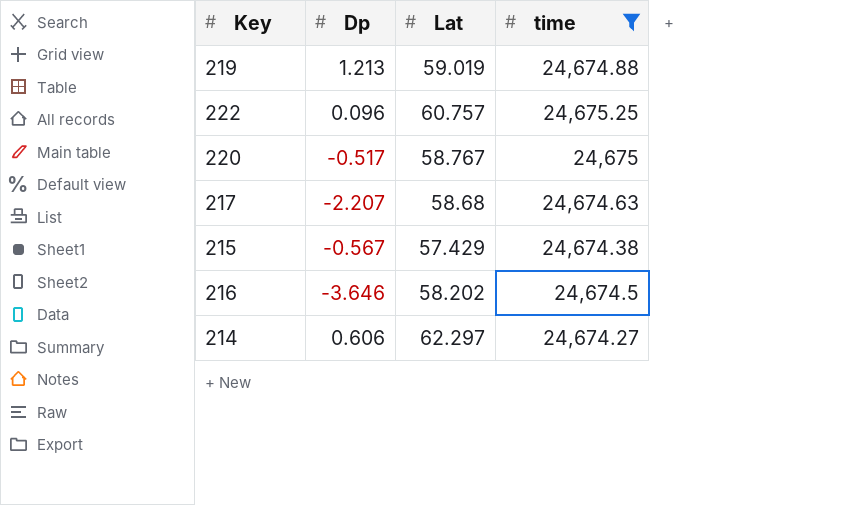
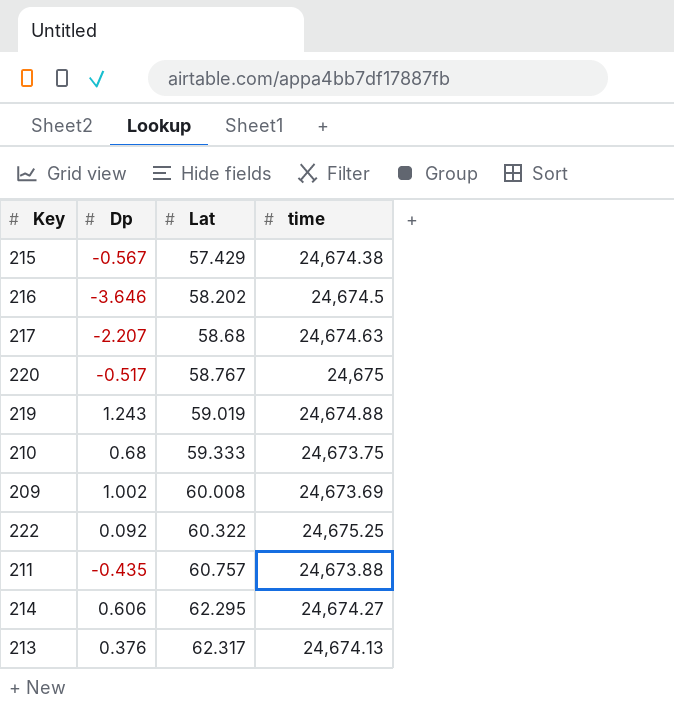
filter: time >= 24,674.27 -> none
row order: none -> Lat ascending
219 | Dp: 1.213 -> 1.243
222 | Dp: 0.096 -> 0.092
222 | Lat: 60.757 -> 60.322
214 | Lat: 62.297 -> 62.295

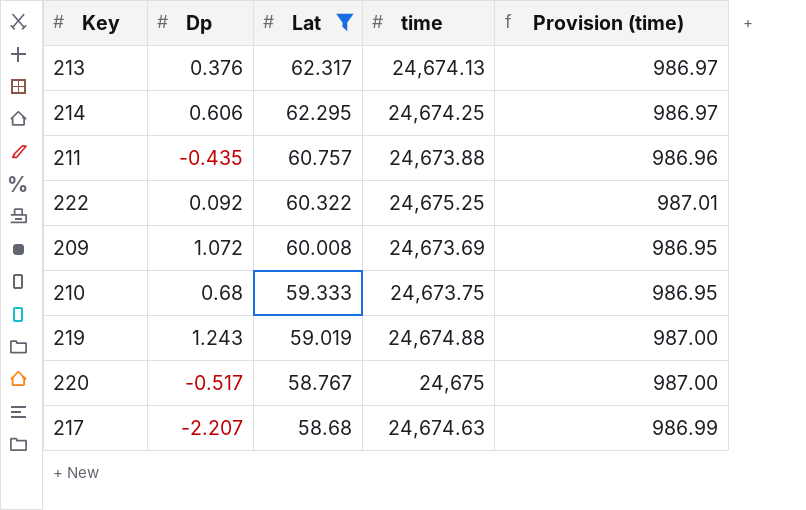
filter: none -> Lat >= 58.68
row order: Lat ascending -> Lat descending
column Provision (time) | formula: none -> [time] * 0.04
214 | time: 24,674.27 -> 24,674.25
209 | Dp: 1.002 -> 1.072

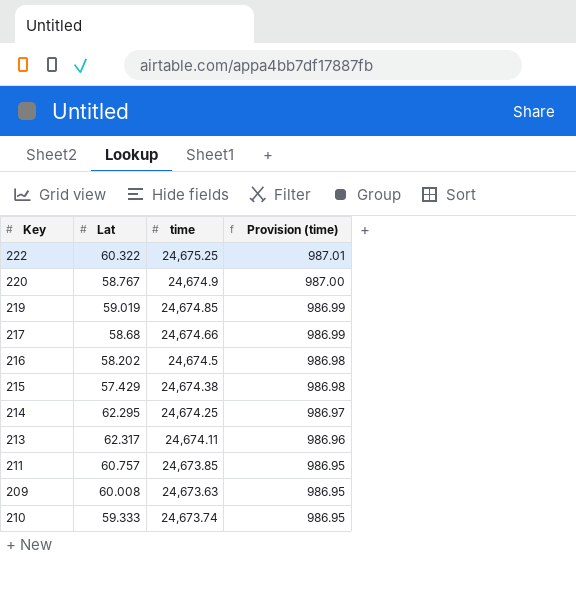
filter: Lat >= 58.68 -> none
row order: Lat descending -> Provision (time) descending
column Dp | position: 2 -> none
220 | time: 24,675 -> 24,674.9
219 | time: 24,674.88 -> 24,674.85
219 | Provision (time): 987.00 -> 986.99
217 | time: 24,674.63 -> 24,674.66
213 | time: 24,674.13 -> 24,674.11
213 | Provision (time): 986.97 -> 986.96
211 | time: 24,673.88 -> 24,673.85
211 | Provision (time): 986.96 -> 986.95
209 | time: 24,673.69 -> 24,673.63
210 | time: 24,673.75 -> 24,673.74

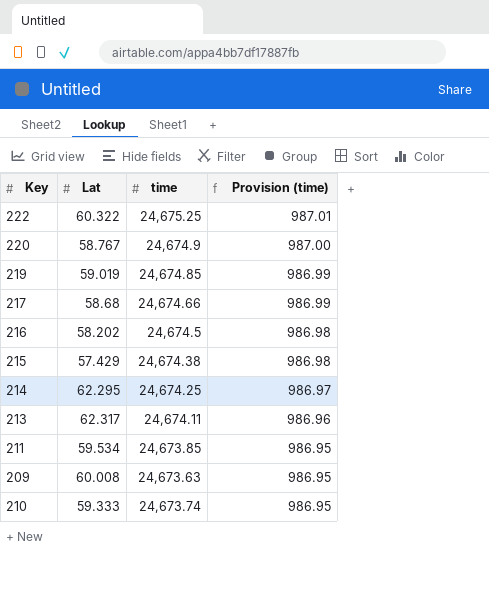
211 | Lat: 60.757 -> 59.534

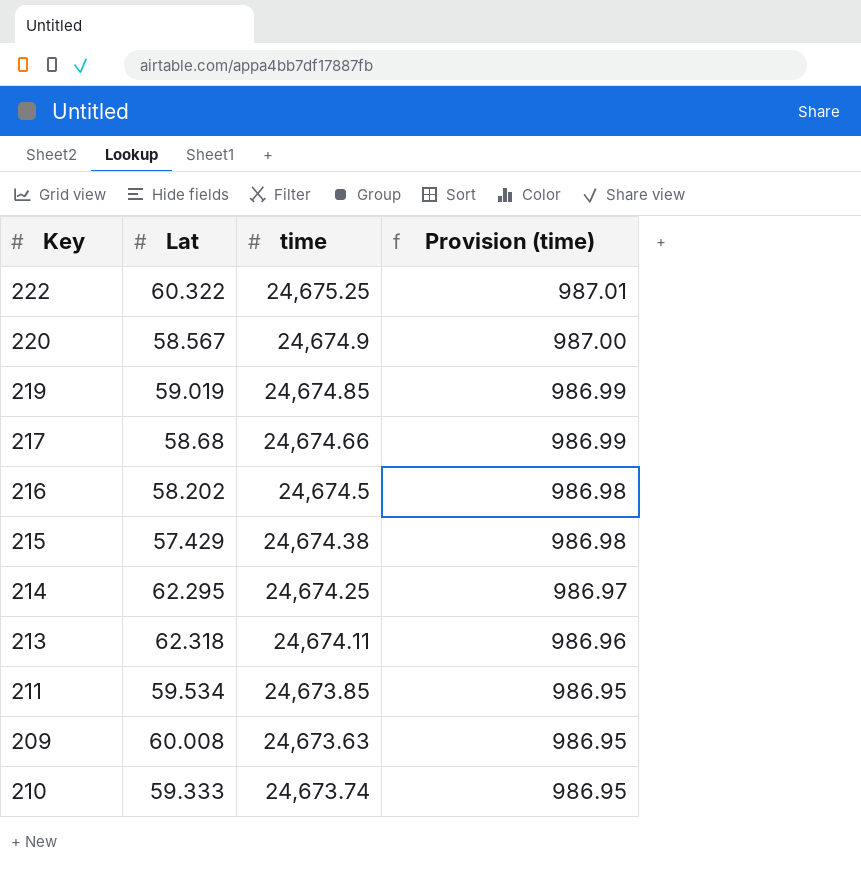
220 | Lat: 58.767 -> 58.567
213 | Lat: 62.317 -> 62.318

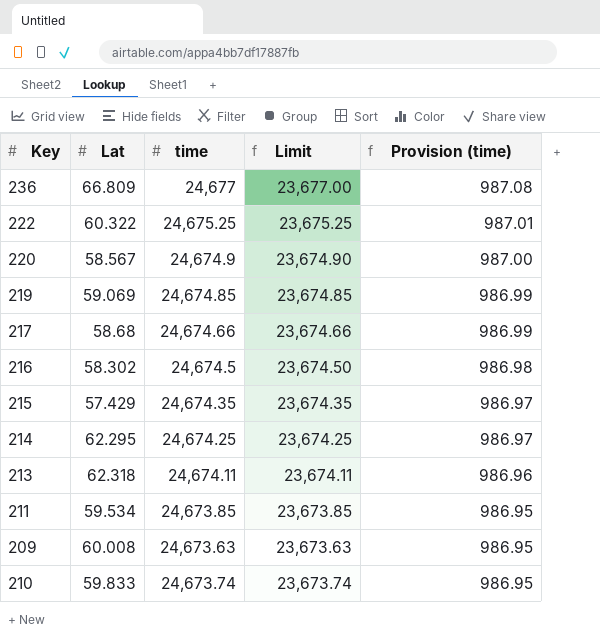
column Limit | formula: none -> [time] - 1000
row 236: none -> 66.809 | 24,677 | 23,677.00 | 987.08
219 | Lat: 59.019 -> 59.069
216 | Lat: 58.202 -> 58.302
215 | time: 24,674.38 -> 24,674.35
215 | Provision (time): 986.98 -> 986.97
210 | Lat: 59.333 -> 59.833

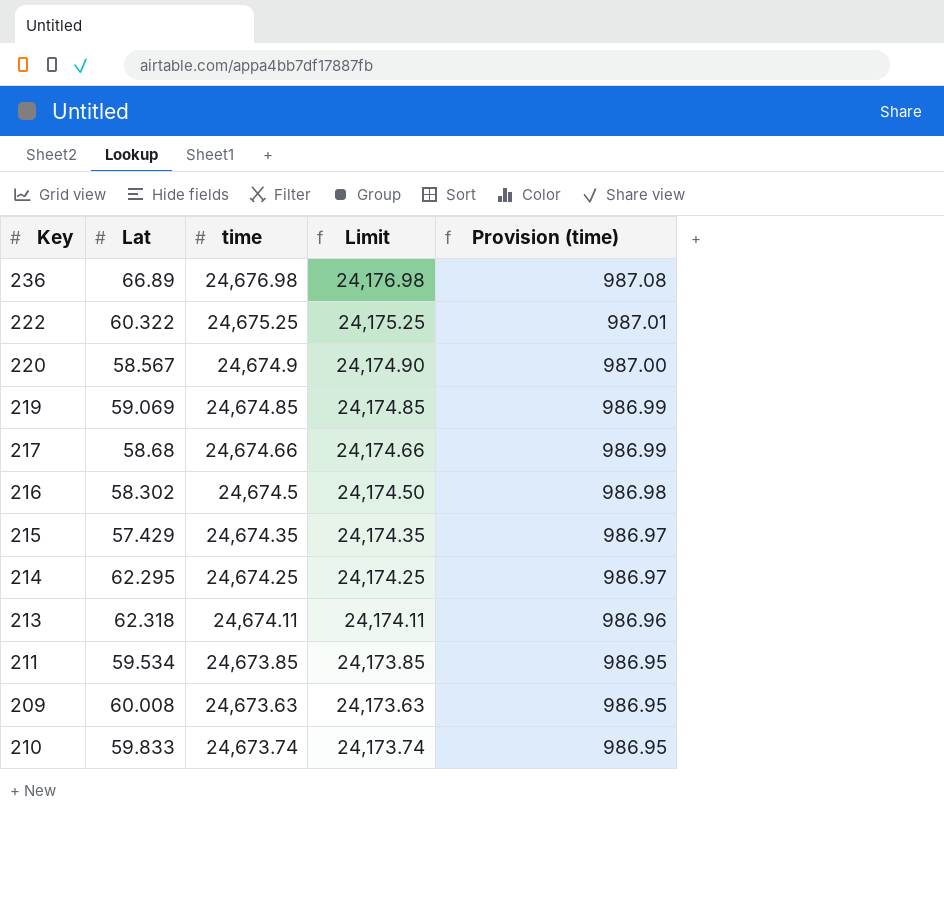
column Limit | formula: [time] - 1000 -> [time] - 500
236 | Lat: 66.809 -> 66.89
236 | time: 24,677 -> 24,676.98

